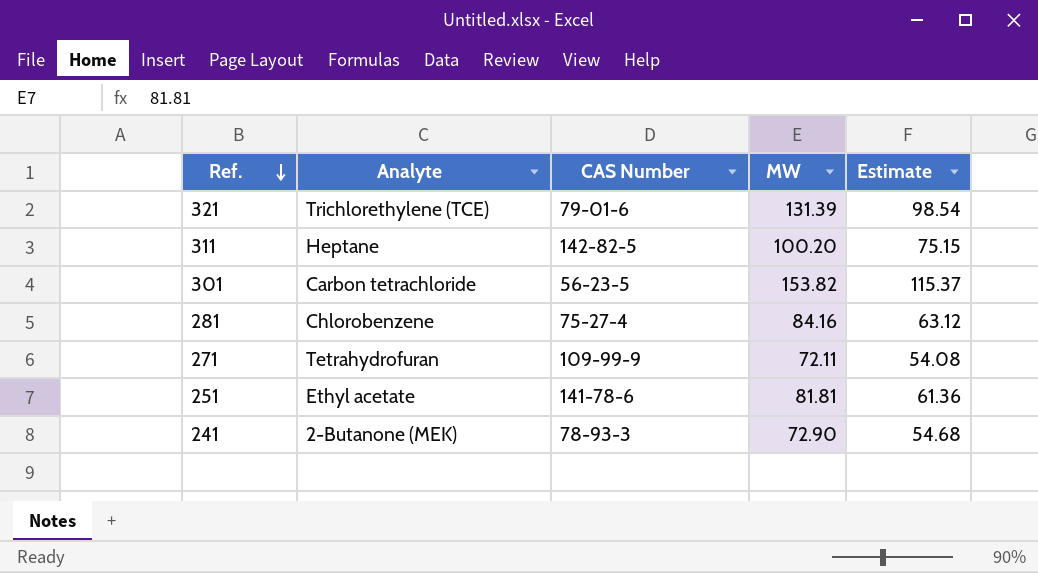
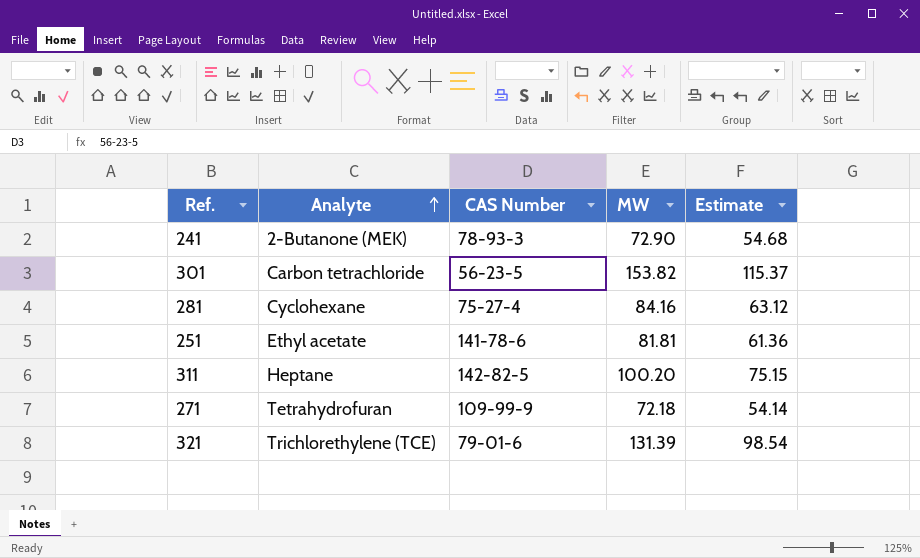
row order: Ref. descending -> Analyte ascending
281 | Analyte: Chlorobenzene -> Cyclohexane
271 | MW: 72.11 -> 72.18
271 | Estimate: 54.08 -> 54.14

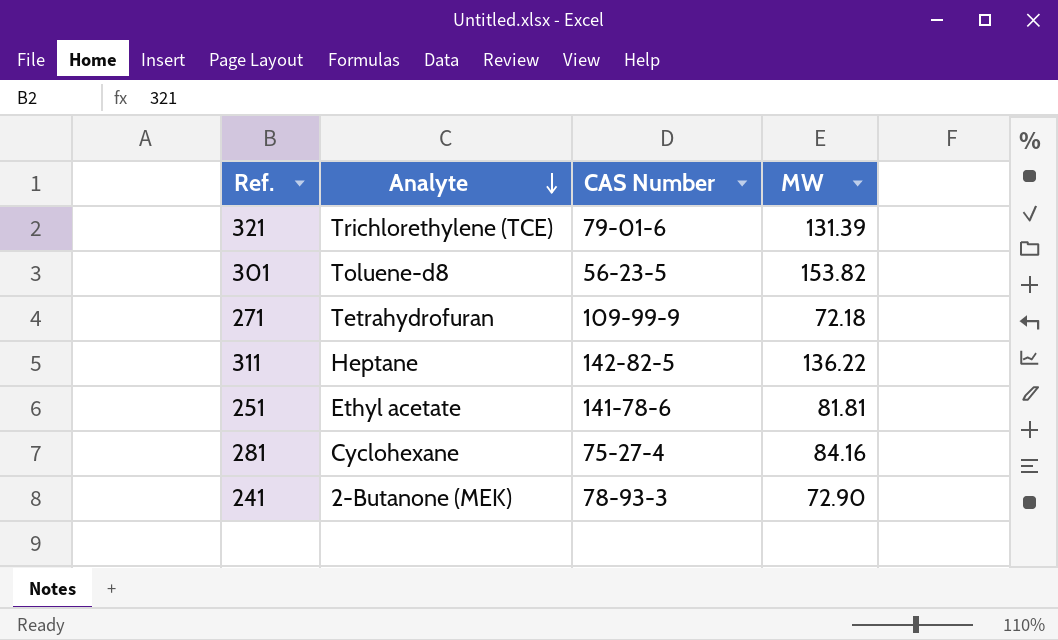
row order: Analyte ascending -> Analyte descending
column Estimate | formula: [MW] * 0.75 -> none
301 | Analyte: Carbon tetrachloride -> Toluene-d8
311 | MW: 100.20 -> 136.22

